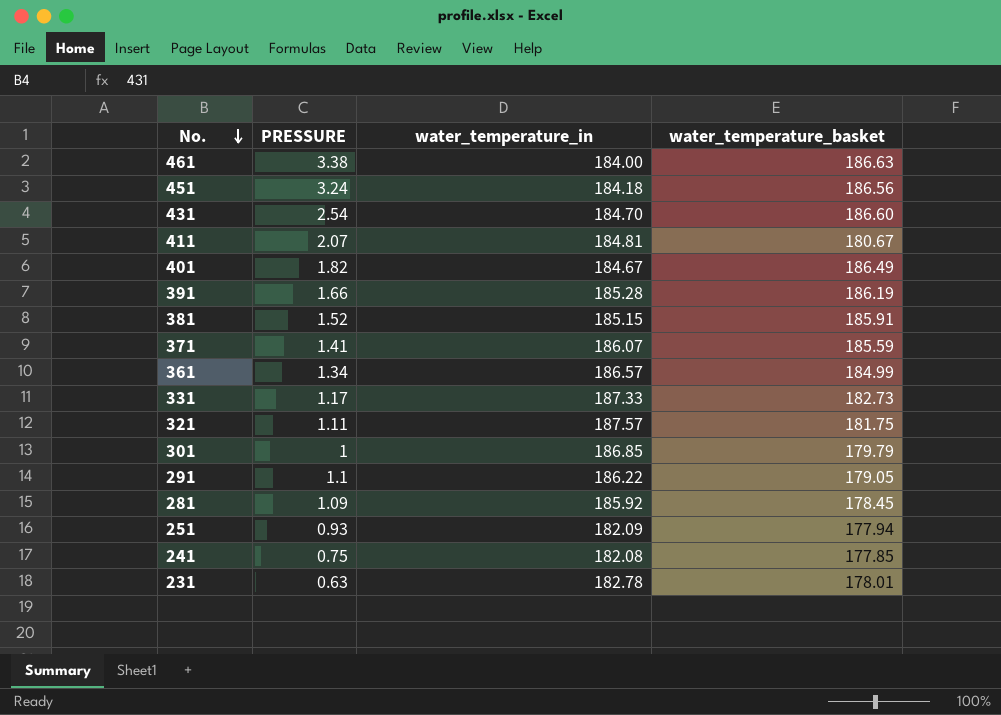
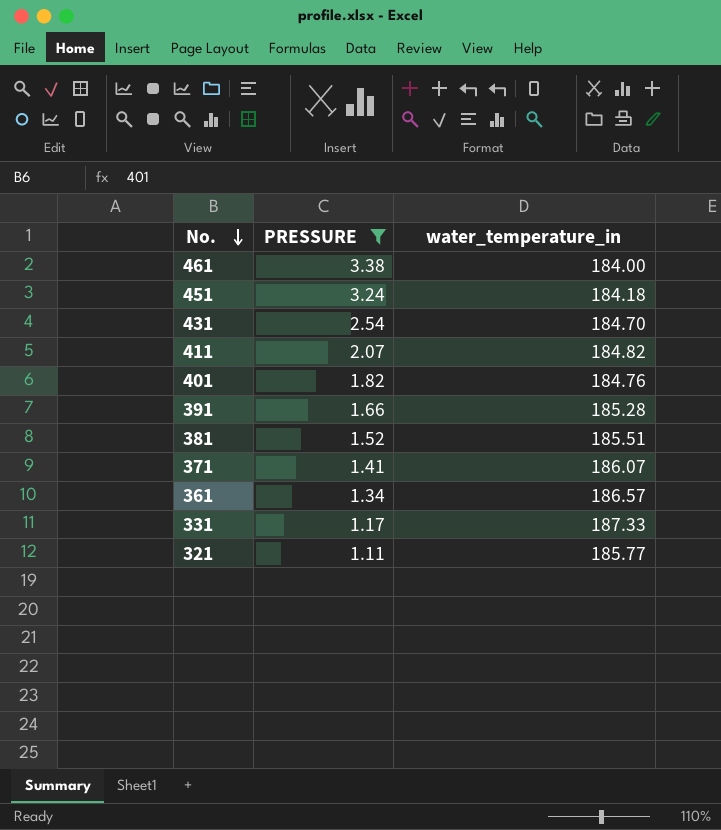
filter: none -> PRESSURE >= 1.11
column water_temperature_basket | position: 4 -> none
411 | water_temperature_in: 184.81 -> 184.82
401 | water_temperature_in: 184.67 -> 184.76
381 | water_temperature_in: 185.15 -> 185.51
321 | water_temperature_in: 187.57 -> 185.77

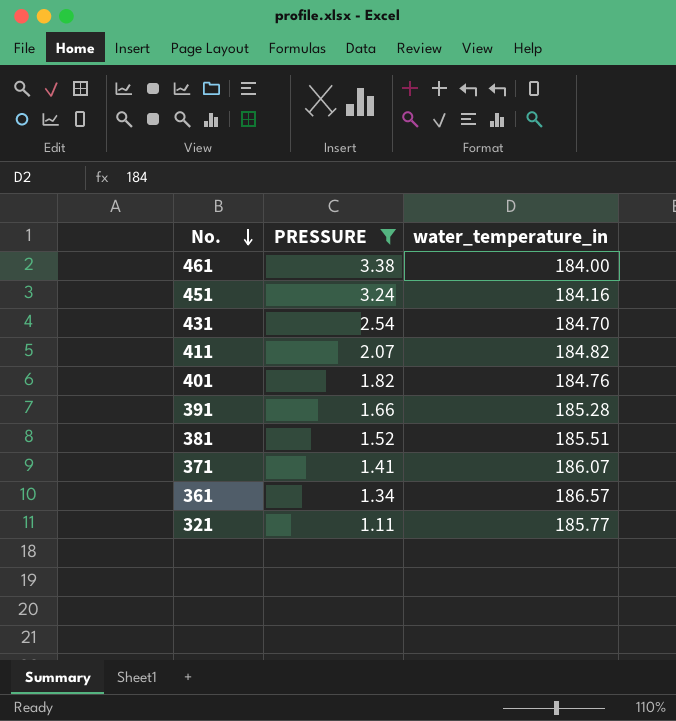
row 331: 1.17 | 187.33 -> none
451 | water_temperature_in: 184.18 -> 184.16

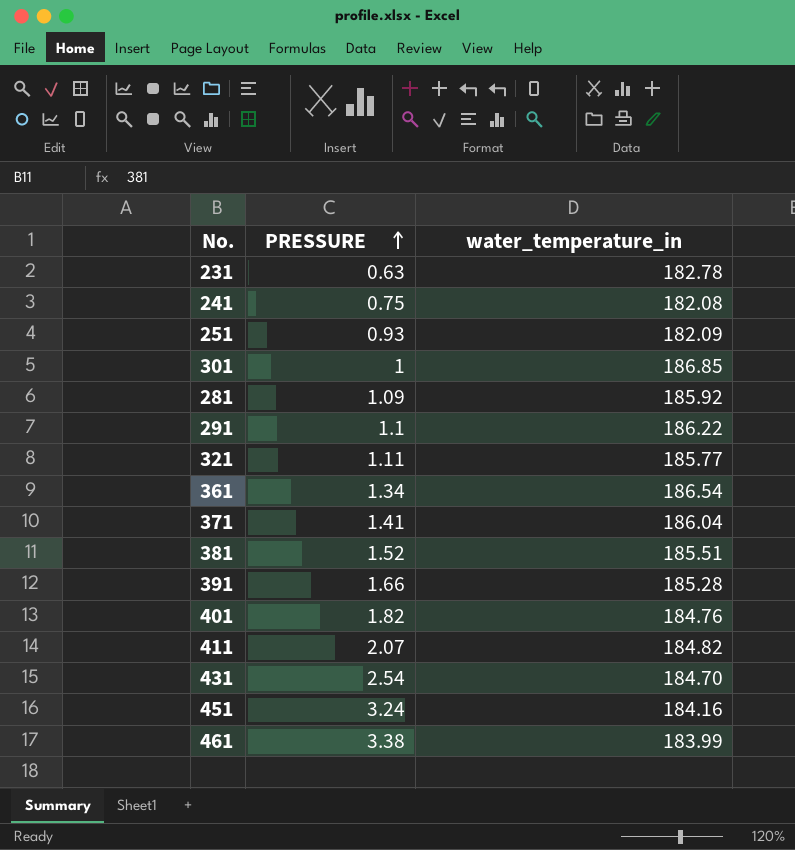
filter: PRESSURE >= 1.11 -> none
row order: No. descending -> PRESSURE ascending
361 | water_temperature_in: 186.57 -> 186.54
371 | water_temperature_in: 186.07 -> 186.04
461 | water_temperature_in: 184.00 -> 183.99

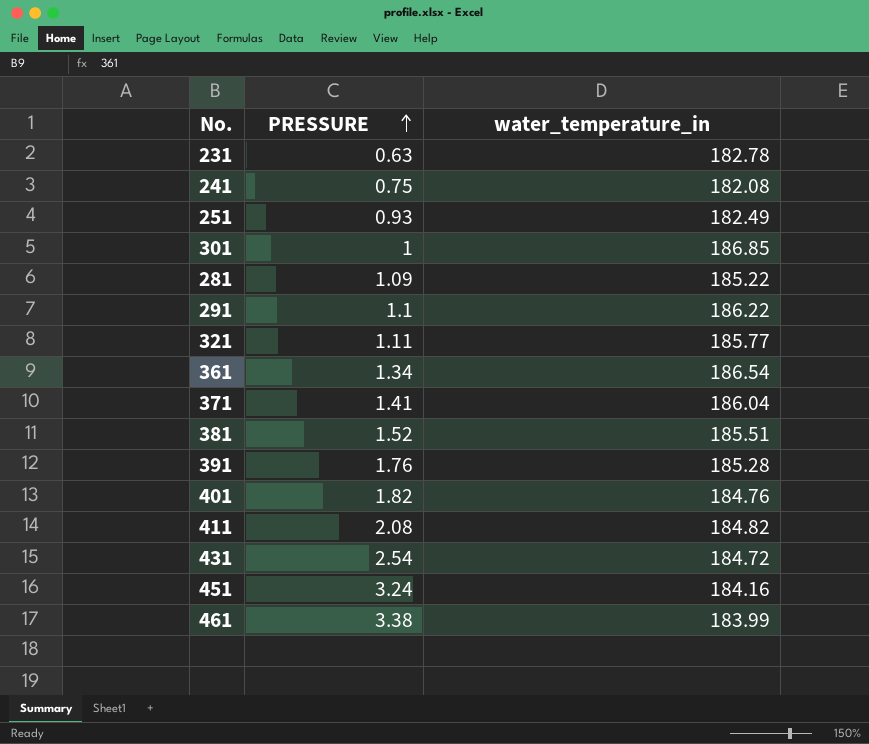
251 | water_temperature_in: 182.09 -> 182.49
281 | water_temperature_in: 185.92 -> 185.22
391 | PRESSURE: 1.66 -> 1.76
411 | PRESSURE: 2.07 -> 2.08
431 | water_temperature_in: 184.70 -> 184.72

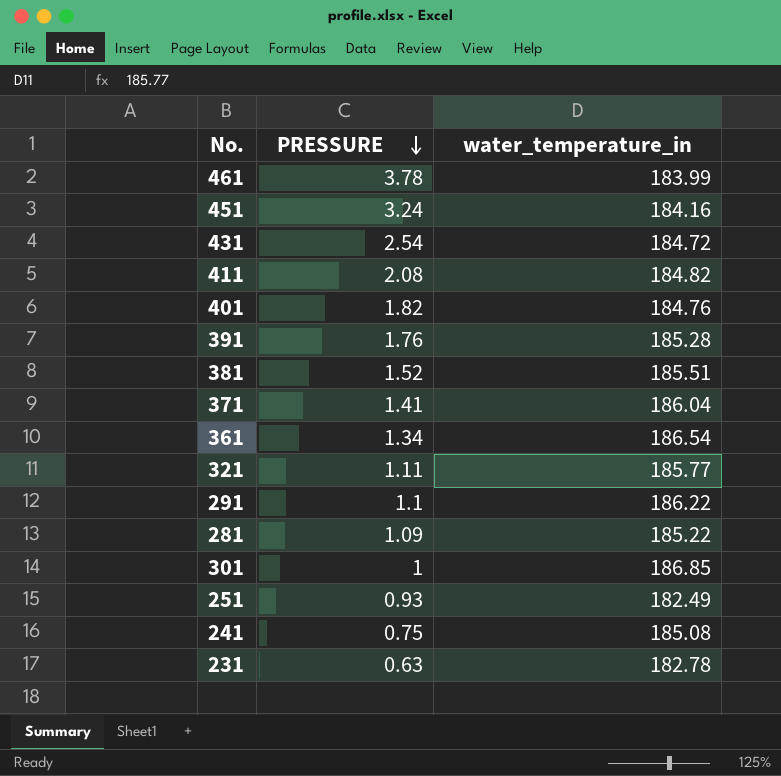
row order: PRESSURE ascending -> PRESSURE descending
461 | PRESSURE: 3.38 -> 3.78
241 | water_temperature_in: 182.08 -> 185.08

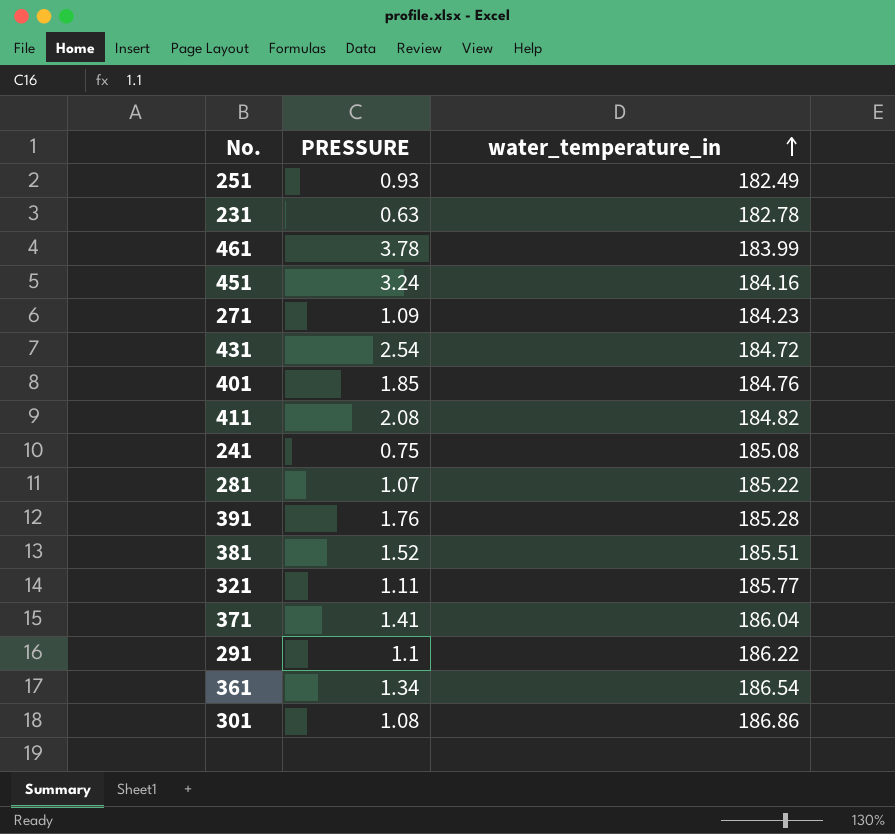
row order: PRESSURE descending -> water_temperature_in ascending
row 271: none -> 1.09 | 184.23
401 | PRESSURE: 1.82 -> 1.85
281 | PRESSURE: 1.09 -> 1.07
301 | PRESSURE: 1 -> 1.08
301 | water_temperature_in: 186.85 -> 186.86

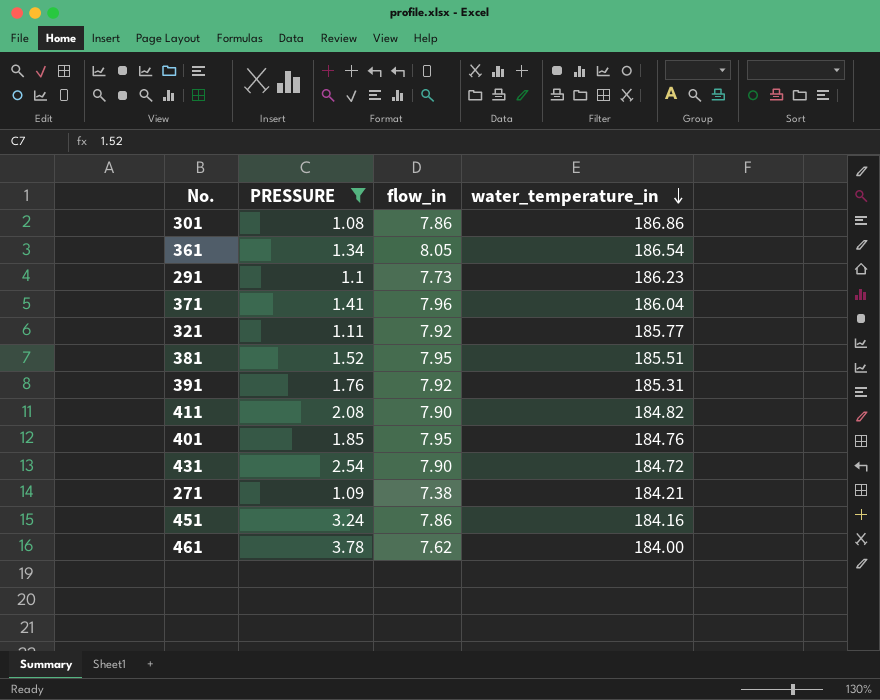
filter: none -> PRESSURE >= 1.08
row order: water_temperature_in ascending -> water_temperature_in descending
column flow_in | position: none -> 3
291 | water_temperature_in: 186.22 -> 186.23
391 | water_temperature_in: 185.28 -> 185.31
271 | water_temperature_in: 184.23 -> 184.21
461 | water_temperature_in: 183.99 -> 184.00

